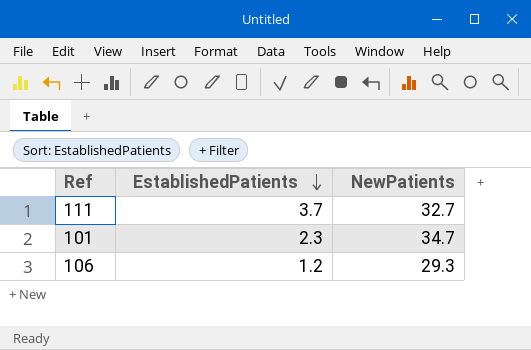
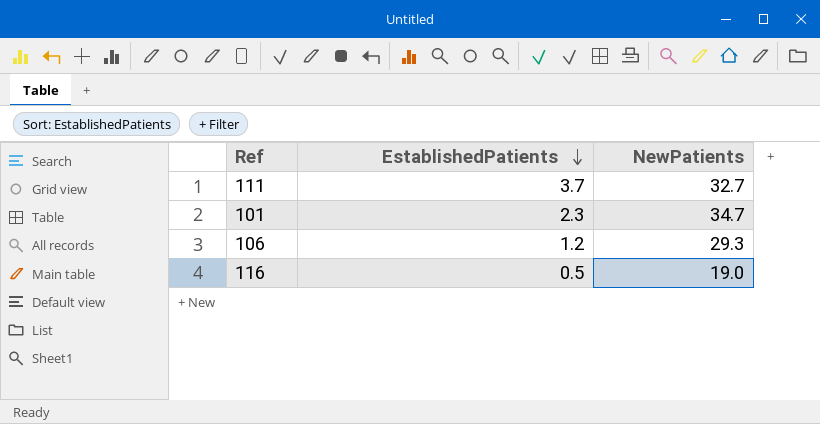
row 116: none -> 0.5 | 19.0

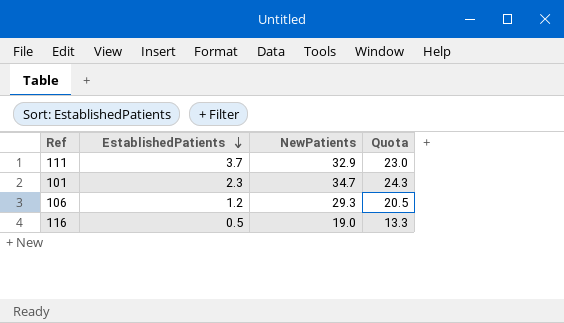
column Quota | formula: none -> [NewPatients] * 0.7
111 | NewPatients: 32.7 -> 32.9

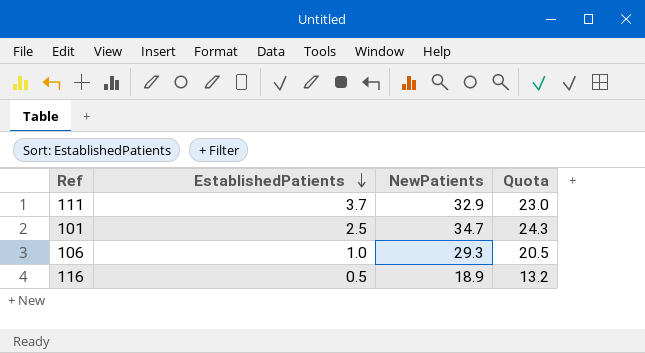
101 | EstablishedPatients: 2.3 -> 2.5
106 | EstablishedPatients: 1.2 -> 1.0
116 | NewPatients: 19.0 -> 18.9
116 | Quota: 13.3 -> 13.2

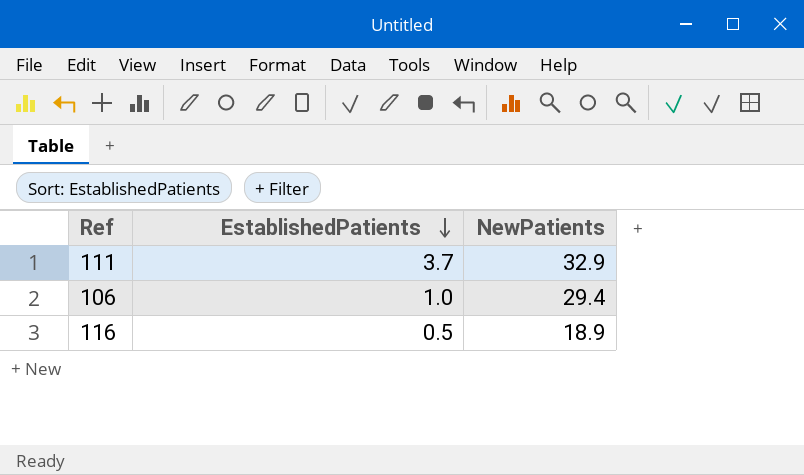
column Quota | formula: [NewPatients] * 0.7 -> none
row 101: 2.5 | 34.7 | 24.3 -> none
106 | NewPatients: 29.3 -> 29.4

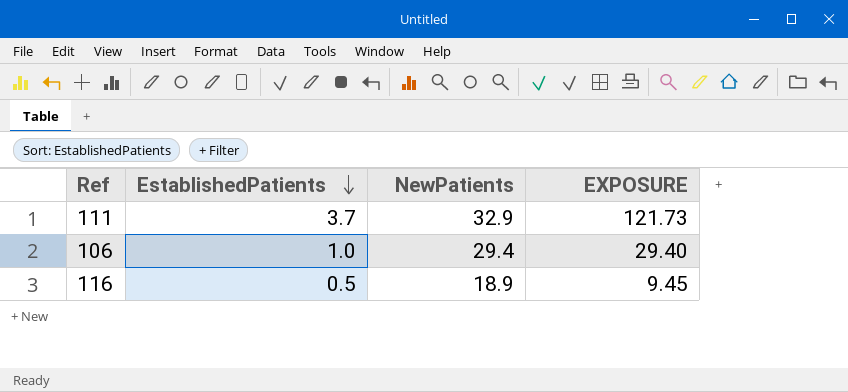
column EXPOSURE | formula: none -> [EstablishedPatients] * [NewPatients]

